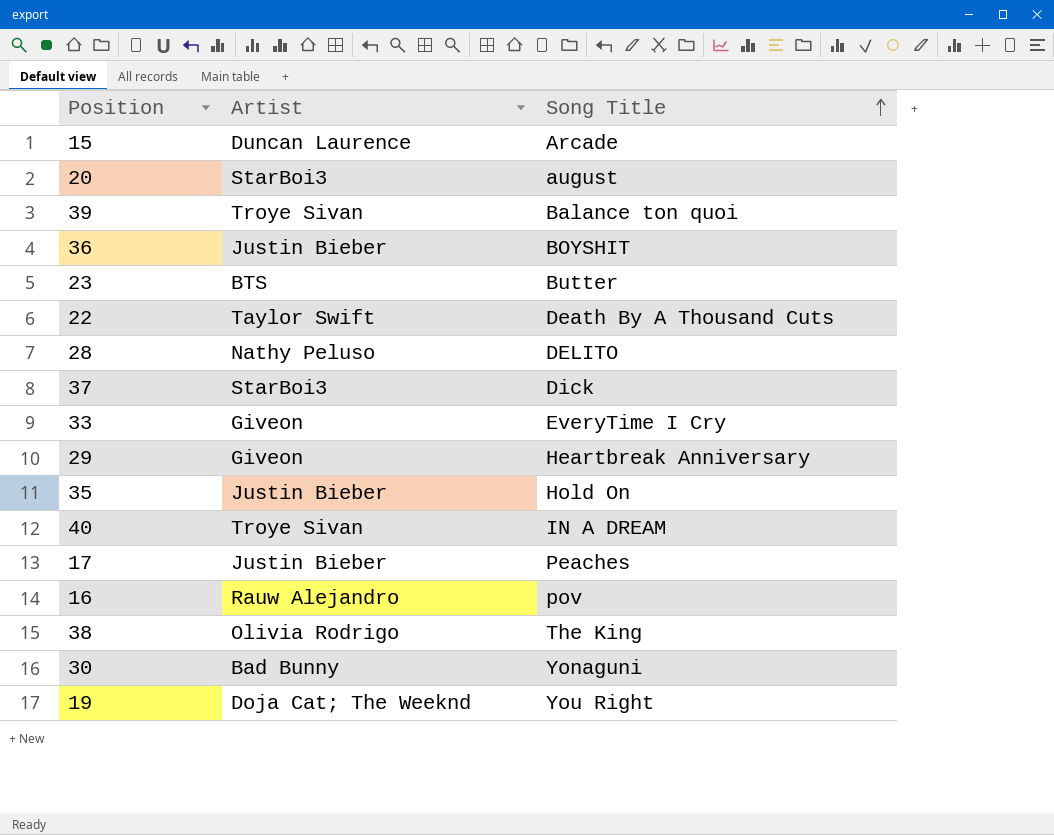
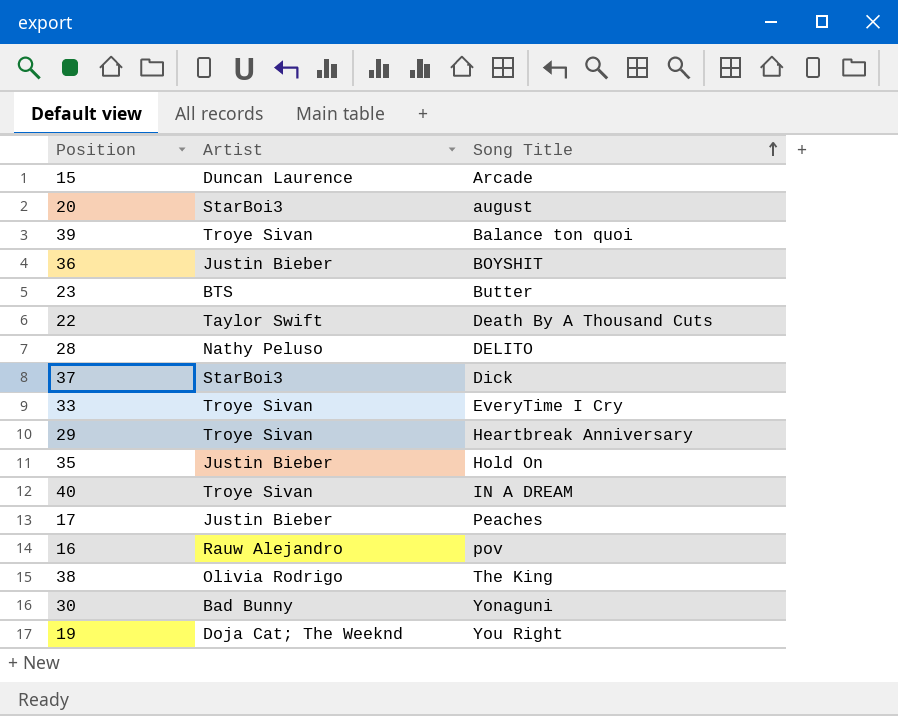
33 | Artist: Giveon -> Troye Sivan
29 | Artist: Giveon -> Troye Sivan

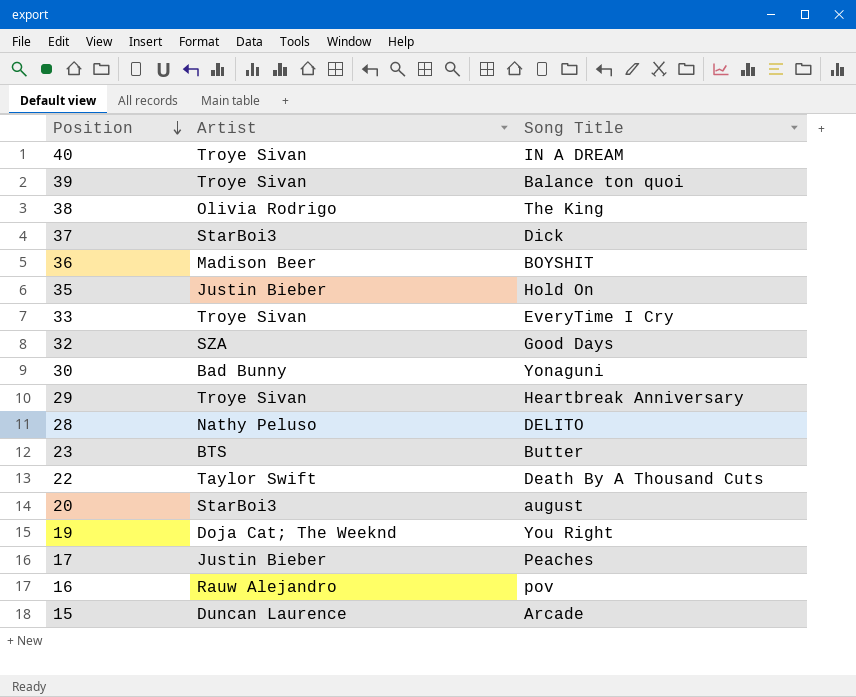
row order: Song Title ascending -> Position descending
36 | Artist: Justin Bieber -> Madison Beer
row 32: none -> SZA | Good Days

